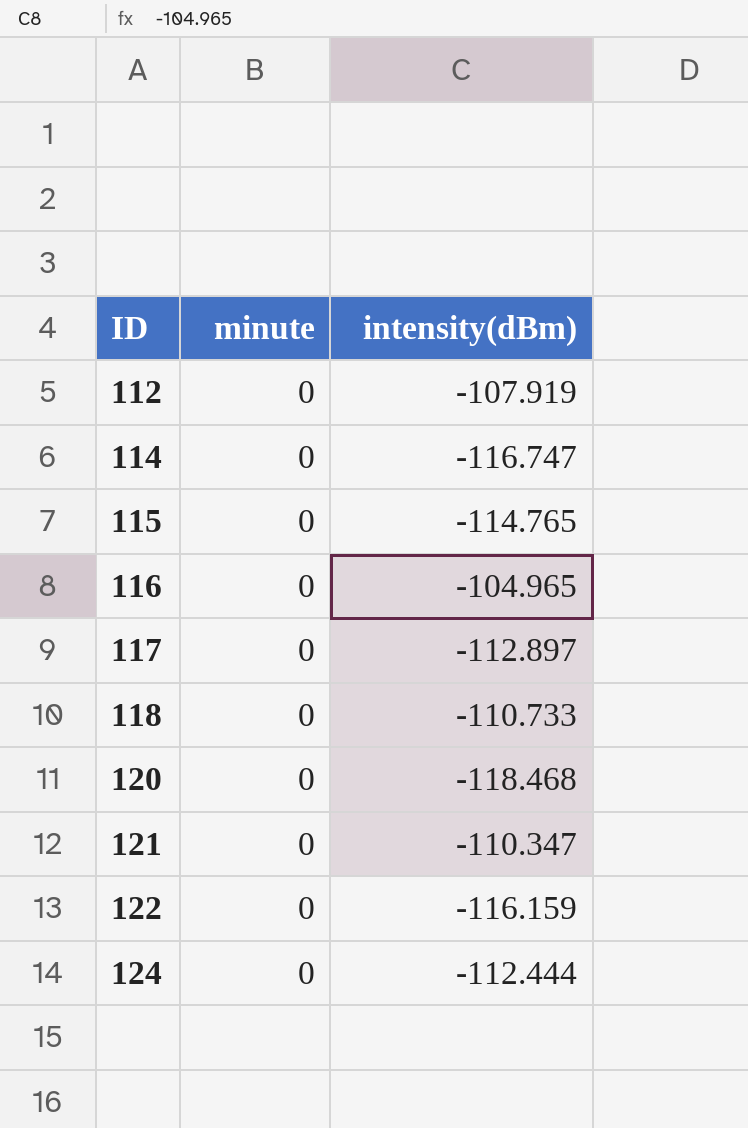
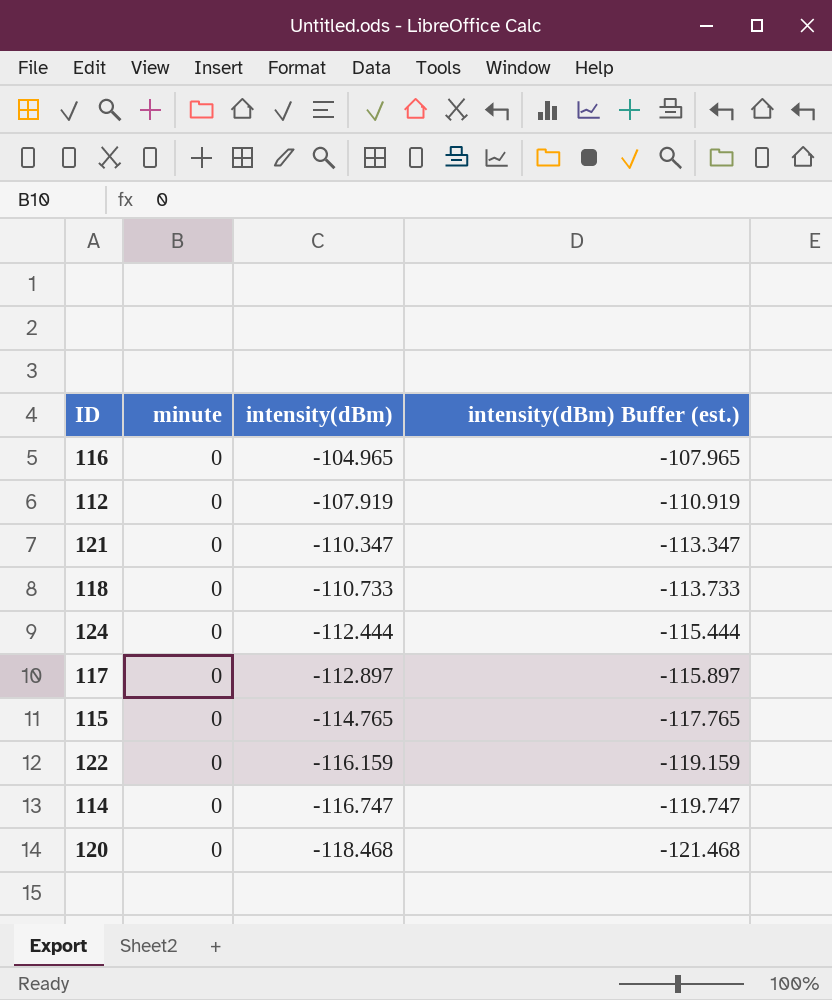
row order: ID ascending -> intensity(dBm) descending
column intensity(dBm) Buffer (est.) | formula: none -> [intensity(dBm)] - 3

